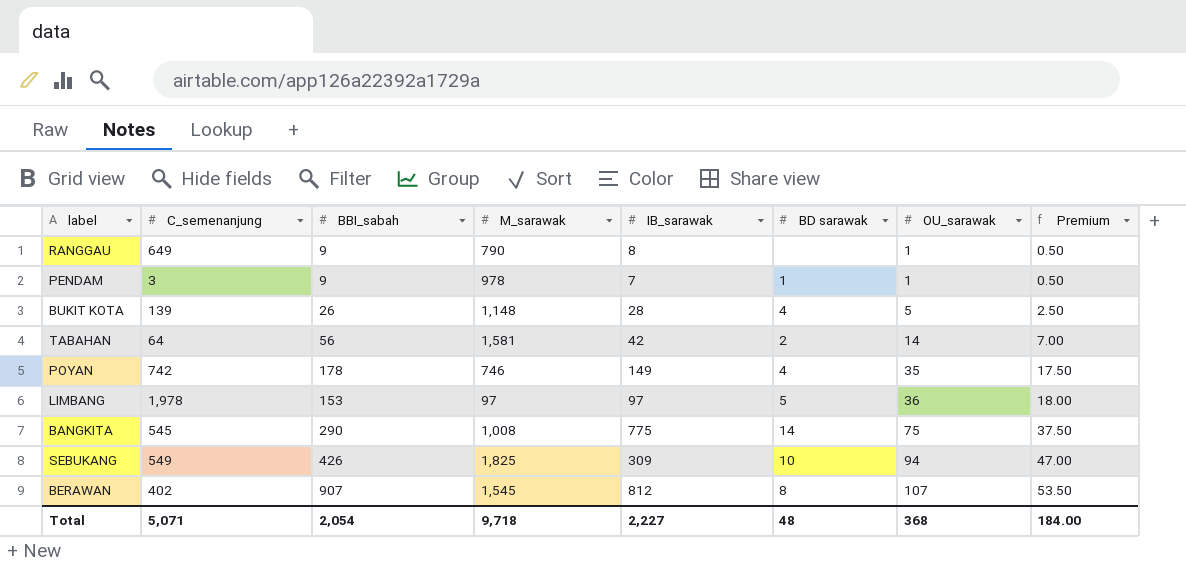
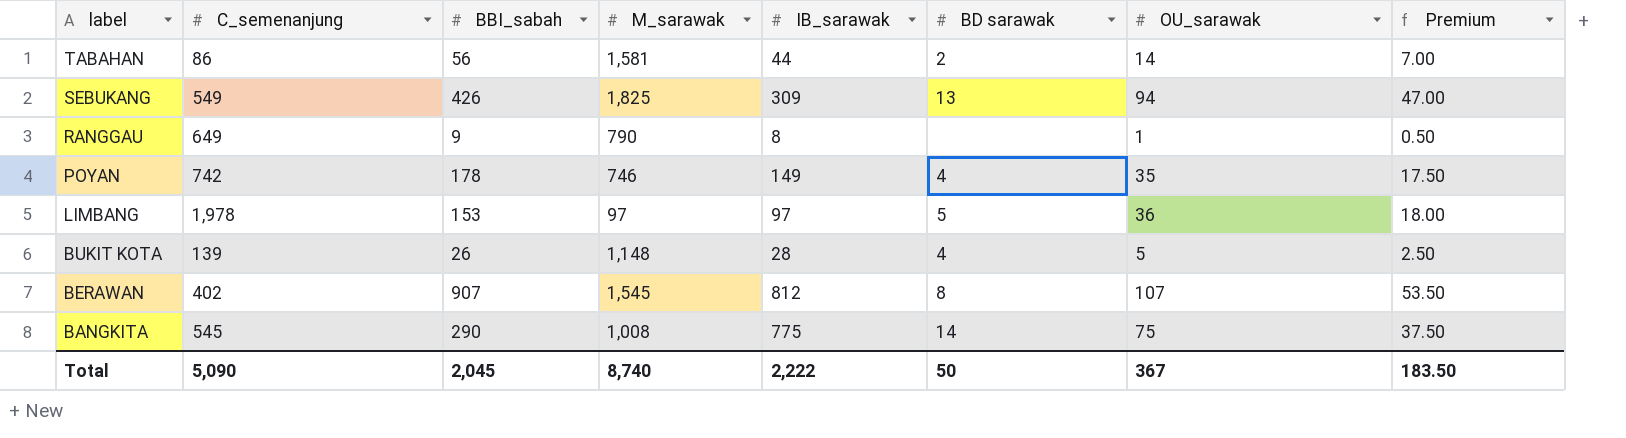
row order: OU_sarawak ascending -> label descending
row PENDAM: 3 | 9 | 978 | 7 | 1 | 1 | 0.50 -> none
TABAHAN | C_semenanjung: 64 -> 86
TABAHAN | IB_sarawak: 42 -> 44
SEBUKANG | BD sarawak: 10 -> 13
Total | C_semenanjung: 5,071 -> 5,090
Total | BBI_sabah: 2,054 -> 2,045
Total | M_sarawak: 9,718 -> 8,740
Total | IB_sarawak: 2,227 -> 2,222
Total | BD sarawak: 48 -> 50
Total | OU_sarawak: 368 -> 367
Total | Premium: 184.00 -> 183.50

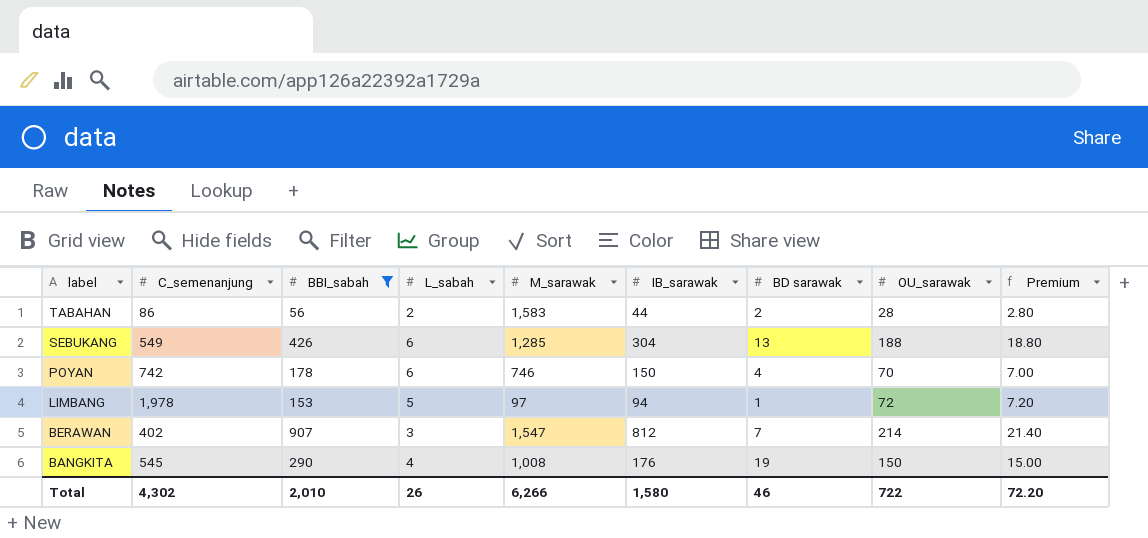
filter: none -> BBI_sabah >= 56
column L_sabah | position: none -> 4
column Premium | formula: [OU_sarawak] * 0.5 -> [OU_sarawak] * 0.1
TABAHAN | M_sarawak: 1,581 -> 1,583
TABAHAN | OU_sarawak: 14 -> 28
SEBUKANG | M_sarawak: 1,825 -> 1,285
SEBUKANG | IB_sarawak: 309 -> 304
SEBUKANG | OU_sarawak: 94 -> 188
POYAN | IB_sarawak: 149 -> 150
POYAN | OU_sarawak: 35 -> 70
LIMBANG | IB_sarawak: 97 -> 94
LIMBANG | BD sarawak: 5 -> 1
LIMBANG | OU_sarawak: 36 -> 72
BERAWAN | M_sarawak: 1,545 -> 1,547
BERAWAN | BD sarawak: 8 -> 7
BERAWAN | OU_sarawak: 107 -> 214
BANGKITA | IB_sarawak: 775 -> 176
BANGKITA | BD sarawak: 14 -> 19
BANGKITA | OU_sarawak: 75 -> 150
Total | C_semenanjung: 5,090 -> 4,302
Total | BBI_sabah: 2,045 -> 2,010
Total | M_sarawak: 8,740 -> 6,266
Total | IB_sarawak: 2,222 -> 1,580
Total | BD sarawak: 50 -> 46
Total | OU_sarawak: 367 -> 722
Total | Premium: 183.50 -> 72.20

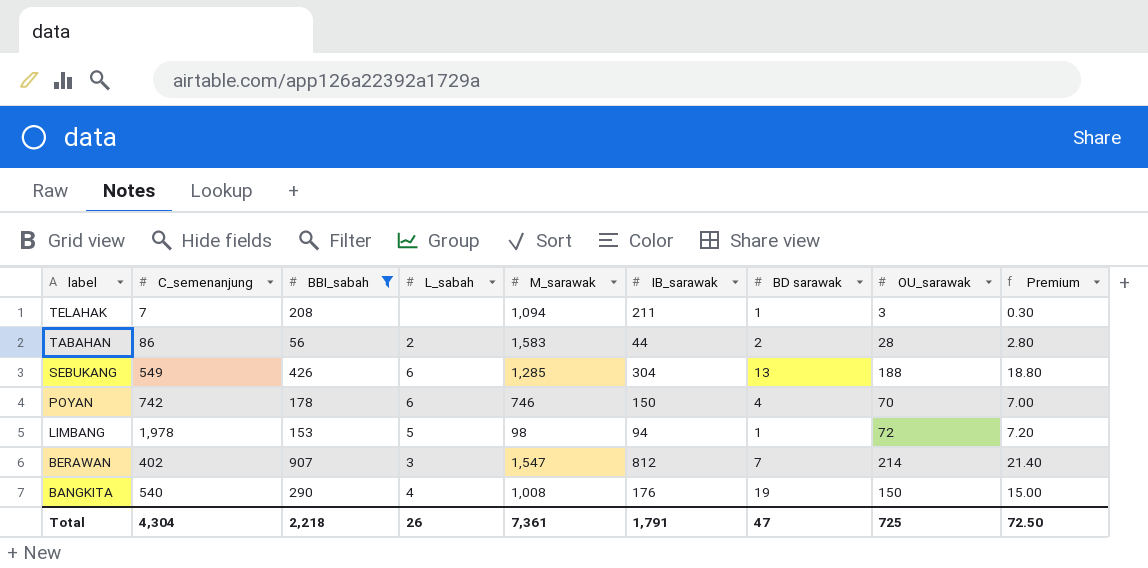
row TELAHAK: none -> 7 | 208 | none | 1,094 | 211 | 1 | 3 | 0.30
LIMBANG | M_sarawak: 97 -> 98
BANGKITA | C_semenanjung: 545 -> 540
Total | C_semenanjung: 4,302 -> 4,304
Total | BBI_sabah: 2,010 -> 2,218
Total | M_sarawak: 6,266 -> 7,361
Total | IB_sarawak: 1,580 -> 1,791
Total | BD sarawak: 46 -> 47
Total | OU_sarawak: 722 -> 725
Total | Premium: 72.20 -> 72.50

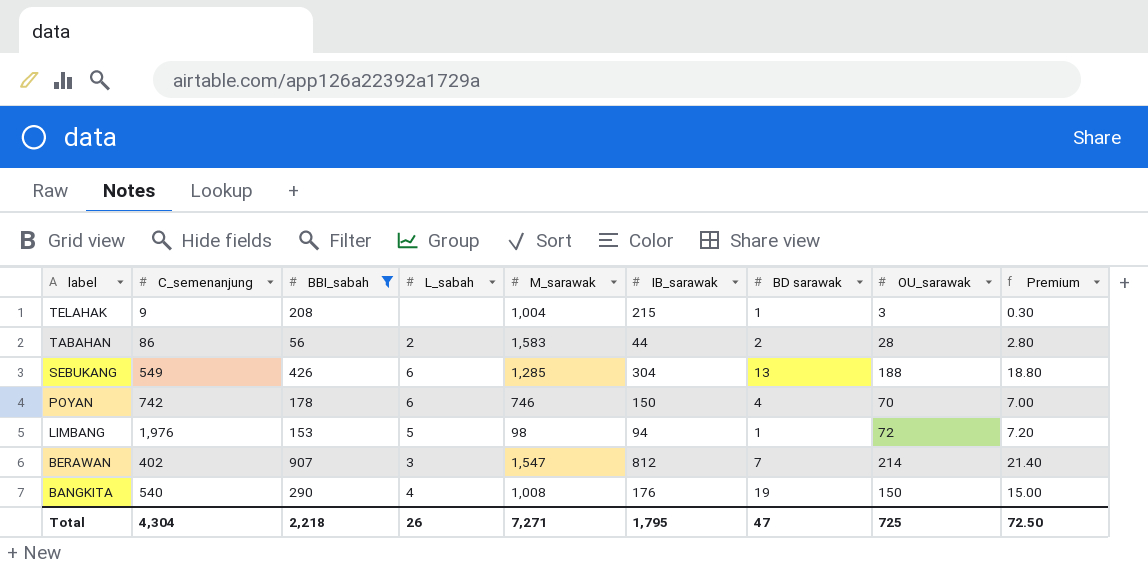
TELAHAK | C_semenanjung: 7 -> 9
TELAHAK | M_sarawak: 1,094 -> 1,004
TELAHAK | IB_sarawak: 211 -> 215
LIMBANG | C_semenanjung: 1,978 -> 1,976
Total | M_sarawak: 7,361 -> 7,271
Total | IB_sarawak: 1,791 -> 1,795

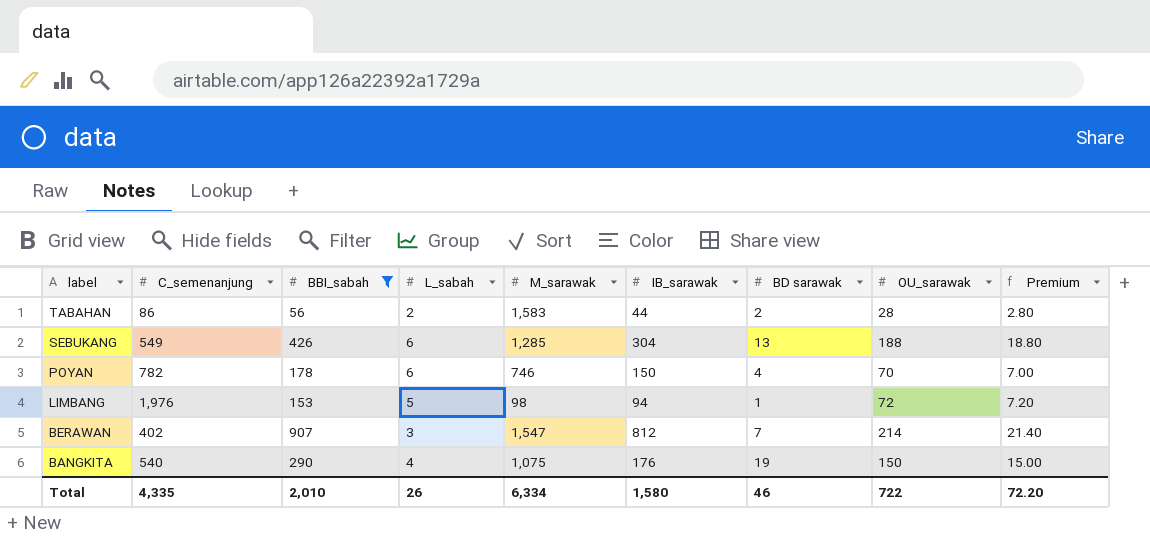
row TELAHAK: 9 | 208 | none | 1,004 | 215 | 1 | 3 | 0.30 -> none
POYAN | C_semenanjung: 742 -> 782
BANGKITA | M_sarawak: 1,008 -> 1,075
Total | C_semenanjung: 4,304 -> 4,335
Total | BBI_sabah: 2,218 -> 2,010
Total | M_sarawak: 7,271 -> 6,334
Total | IB_sarawak: 1,795 -> 1,580
Total | BD sarawak: 47 -> 46
Total | OU_sarawak: 725 -> 722
Total | Premium: 72.50 -> 72.20

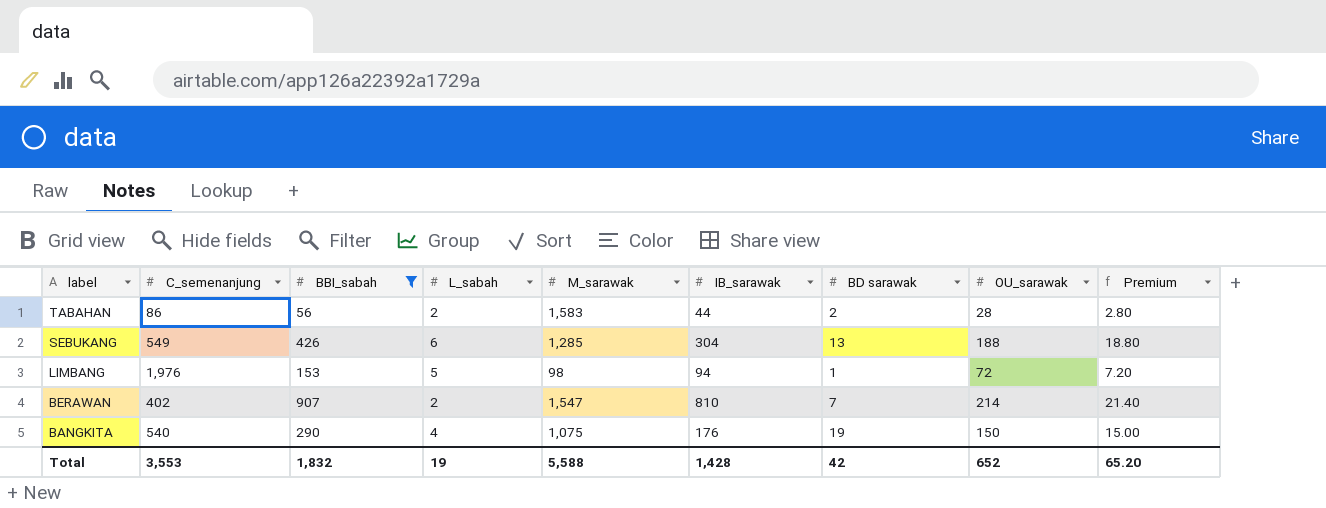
row POYAN: 782 | 178 | 6 | 746 | 150 | 4 | 70 | 7.00 -> none
BERAWAN | L_sabah: 3 -> 2
BERAWAN | IB_sarawak: 812 -> 810
Total | C_semenanjung: 4,335 -> 3,553
Total | BBI_sabah: 2,010 -> 1,832
Total | L_sabah: 26 -> 19
Total | M_sarawak: 6,334 -> 5,588
Total | IB_sarawak: 1,580 -> 1,428
Total | BD sarawak: 46 -> 42
Total | OU_sarawak: 722 -> 652
Total | Premium: 72.20 -> 65.20

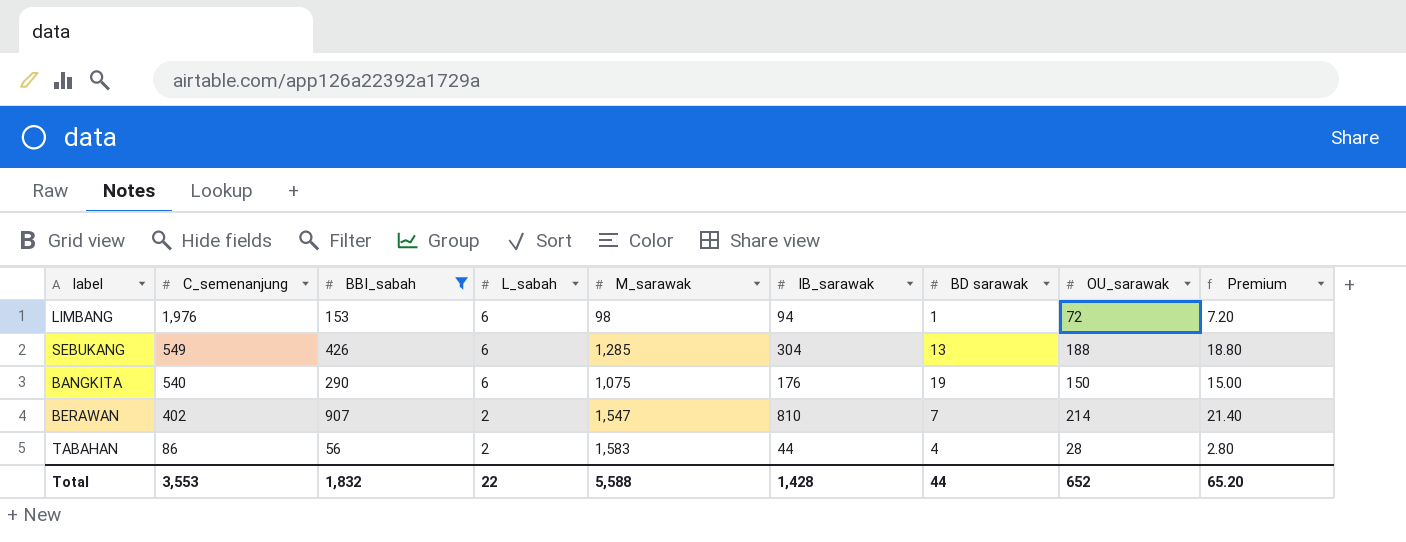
row order: label descending -> C_semenanjung descending
LIMBANG | L_sabah: 5 -> 6
BANGKITA | L_sabah: 4 -> 6
TABAHAN | BD sarawak: 2 -> 4
Total | L_sabah: 19 -> 22
Total | BD sarawak: 42 -> 44

